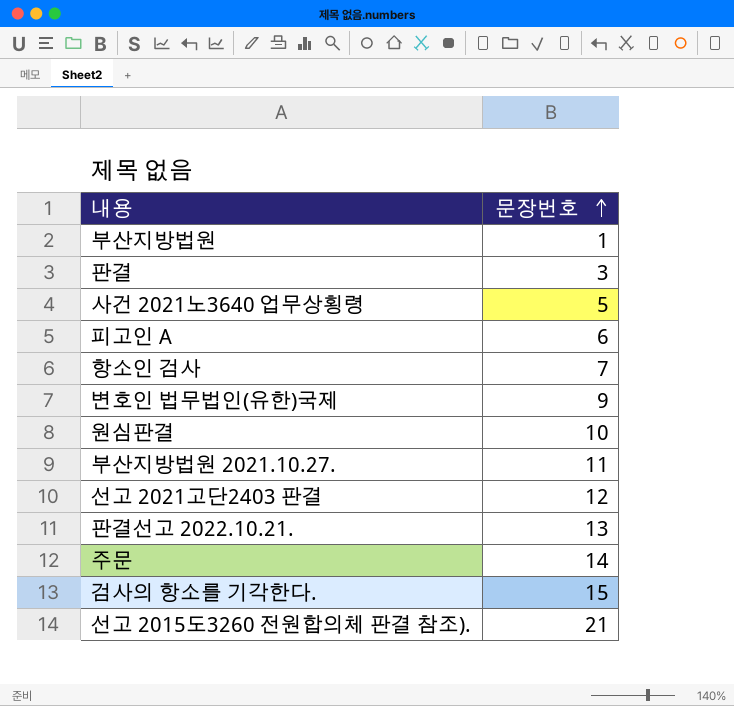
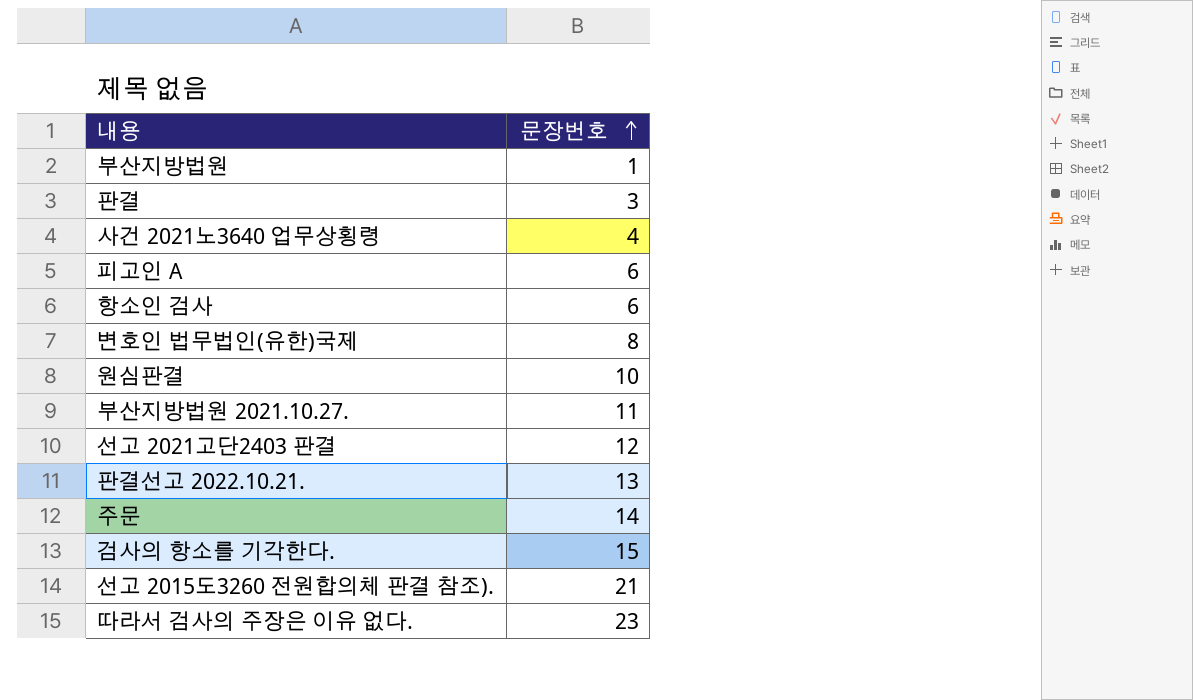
사건 2021노3640 업무상횡령 | 문장번호: 5 -> 4
항소인 검사 | 문장번호: 7 -> 6
변호인 법무법인(유한)국제 | 문장번호: 9 -> 8
row 따라서 검사의 주장은 이유 없다.: none -> 23

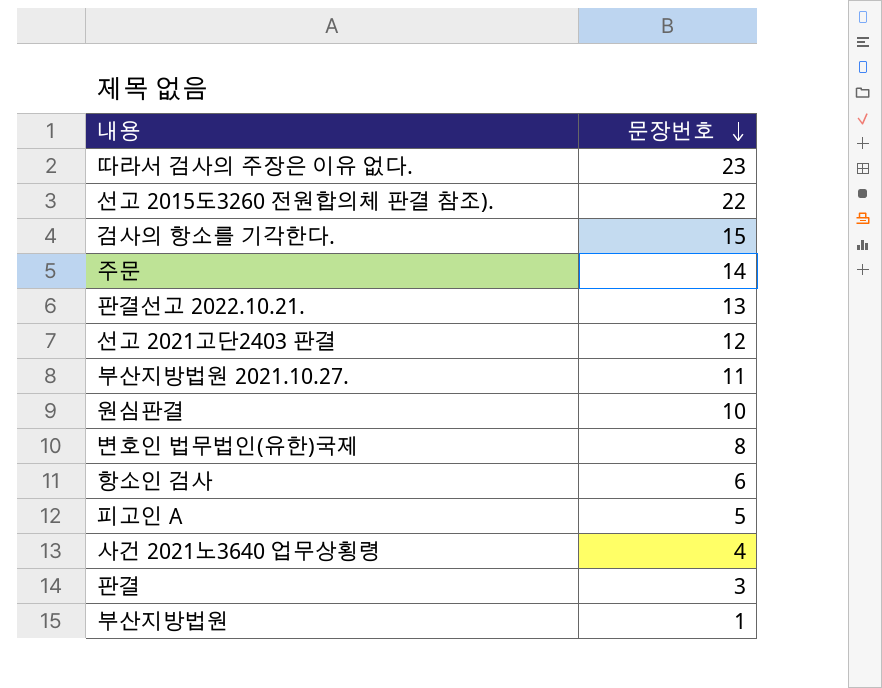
row order: 문장번호 ascending -> 문장번호 descending
선고 2015도3260 전원합의체 판결 참조). | 문장번호: 21 -> 22
피고인 A | 문장번호: 6 -> 5

